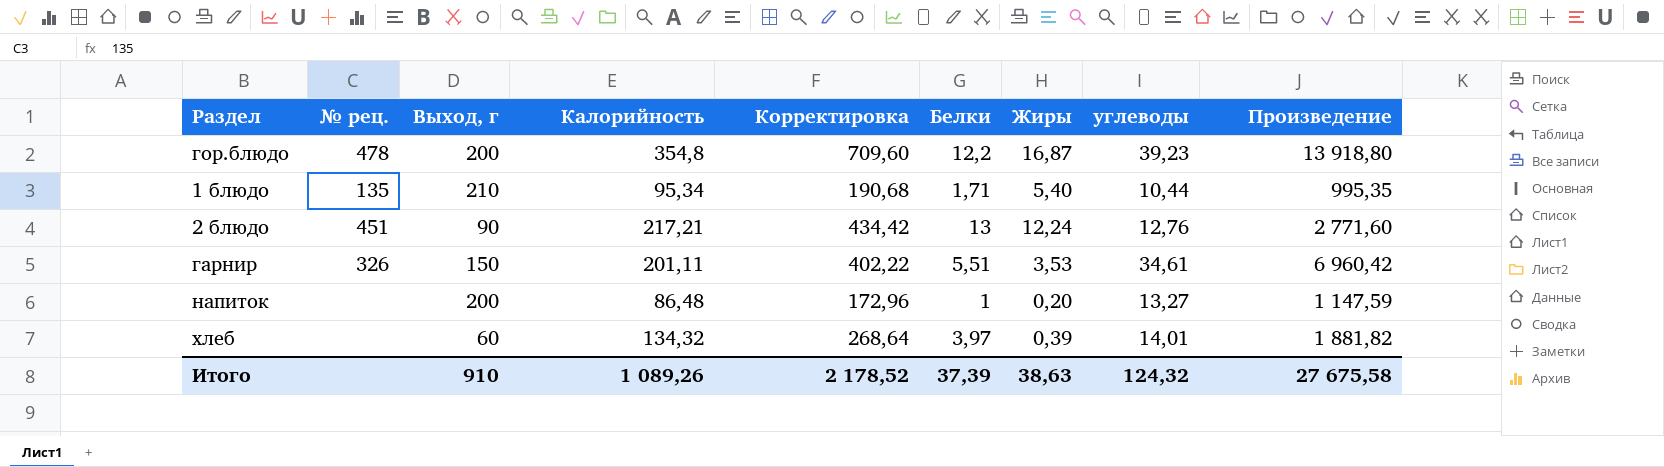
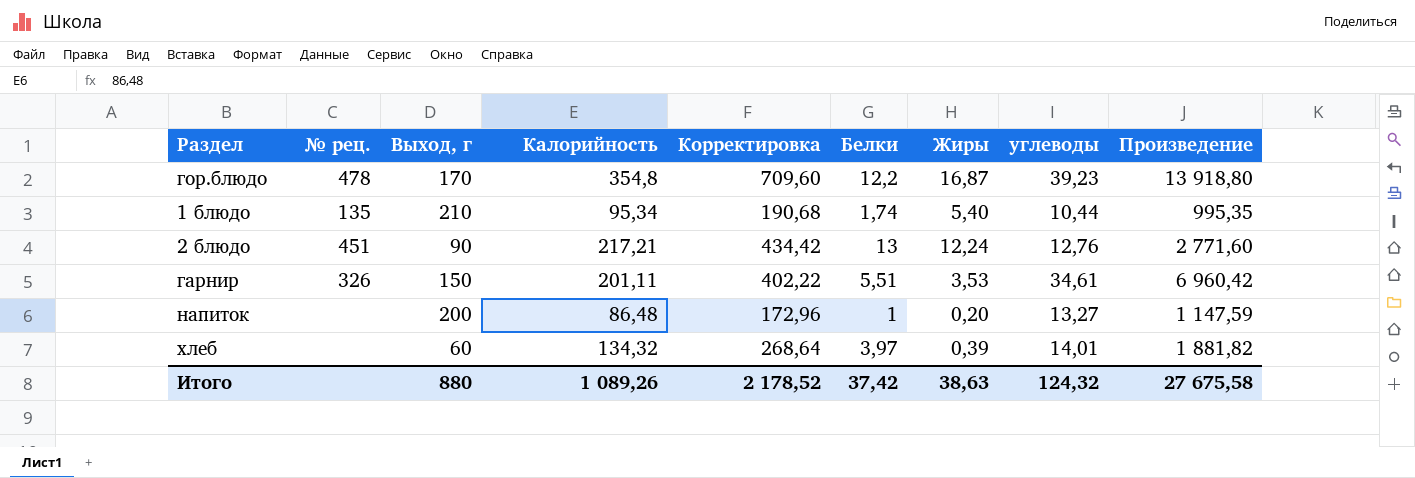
гор.блюдо | Выход, г: 200 -> 170
1 блюдо | Белки: 1,71 -> 1,74
Итого | Выход, г: 910 -> 880
Итого | Белки: 37,39 -> 37,42

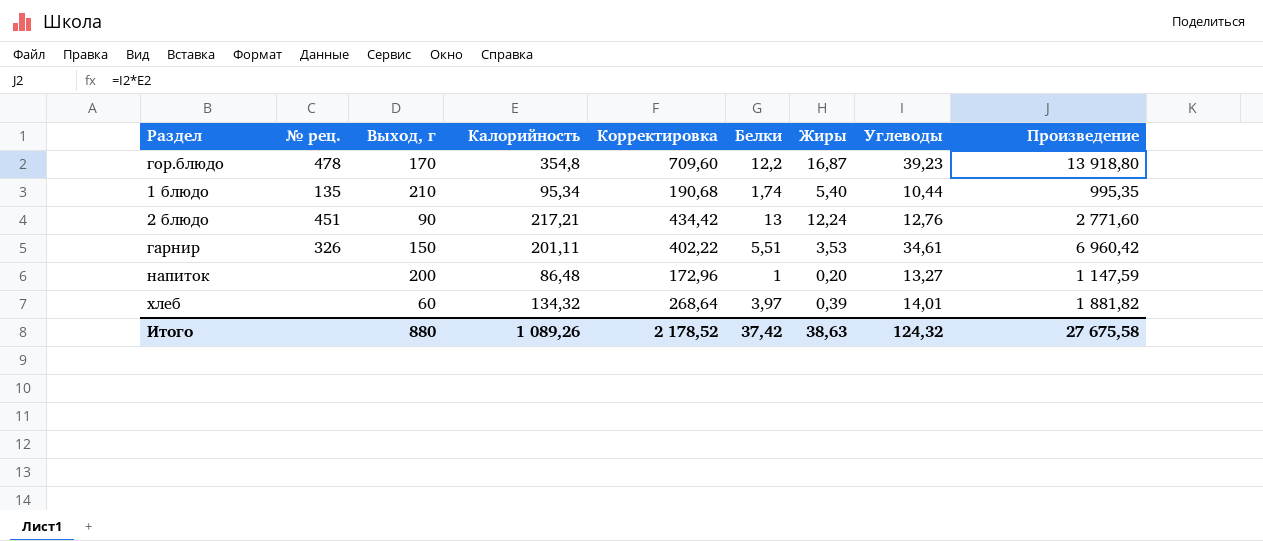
column name: углеводы -> Углеводы

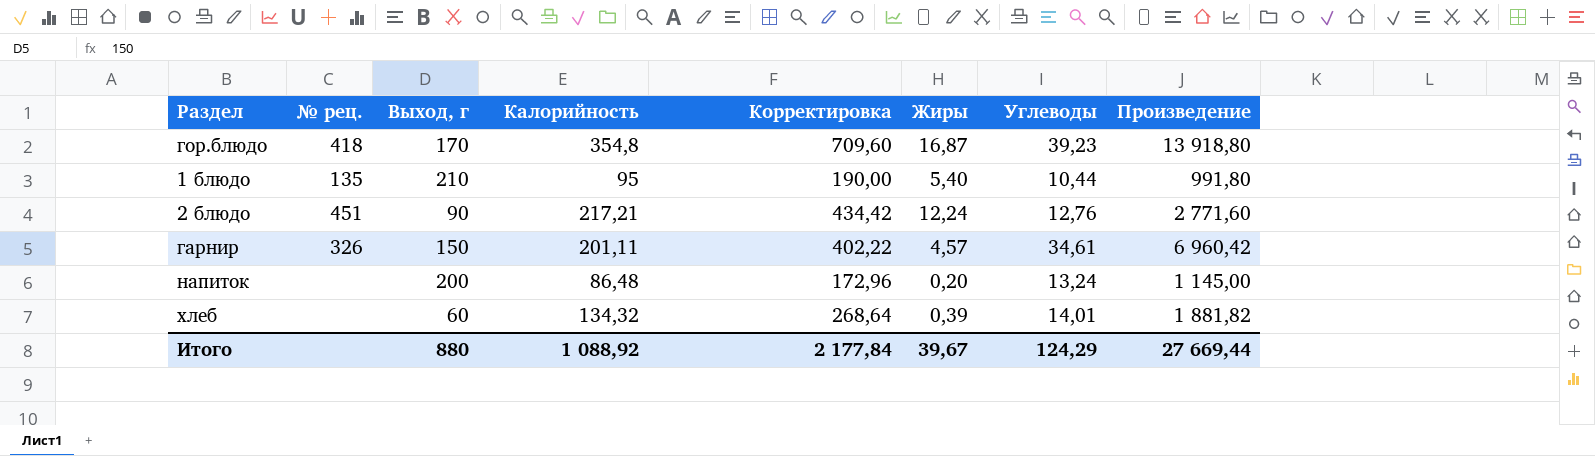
column Белки | position: 6 -> none
гор.блюдо | № рец.: 478 -> 418
1 блюдо | Калорийность: 95,34 -> 95
1 блюдо | Корректировка: 190,68 -> 190,00
1 блюдо | Произведение: 995,35 -> 991,80
гарнир | Жиры: 3,53 -> 4,57
напиток | Углеводы: 13,27 -> 13,24
напиток | Произведение: 1 147,59 -> 1 145,00
Итого | Калорийность: 1 089,26 -> 1 088,92
Итого | Корректировка: 2 178,52 -> 2 177,84
Итого | Жиры: 38,63 -> 39,67
Итого | Углеводы: 124,32 -> 124,29
Итого | Произведение: 27 675,58 -> 27 669,44

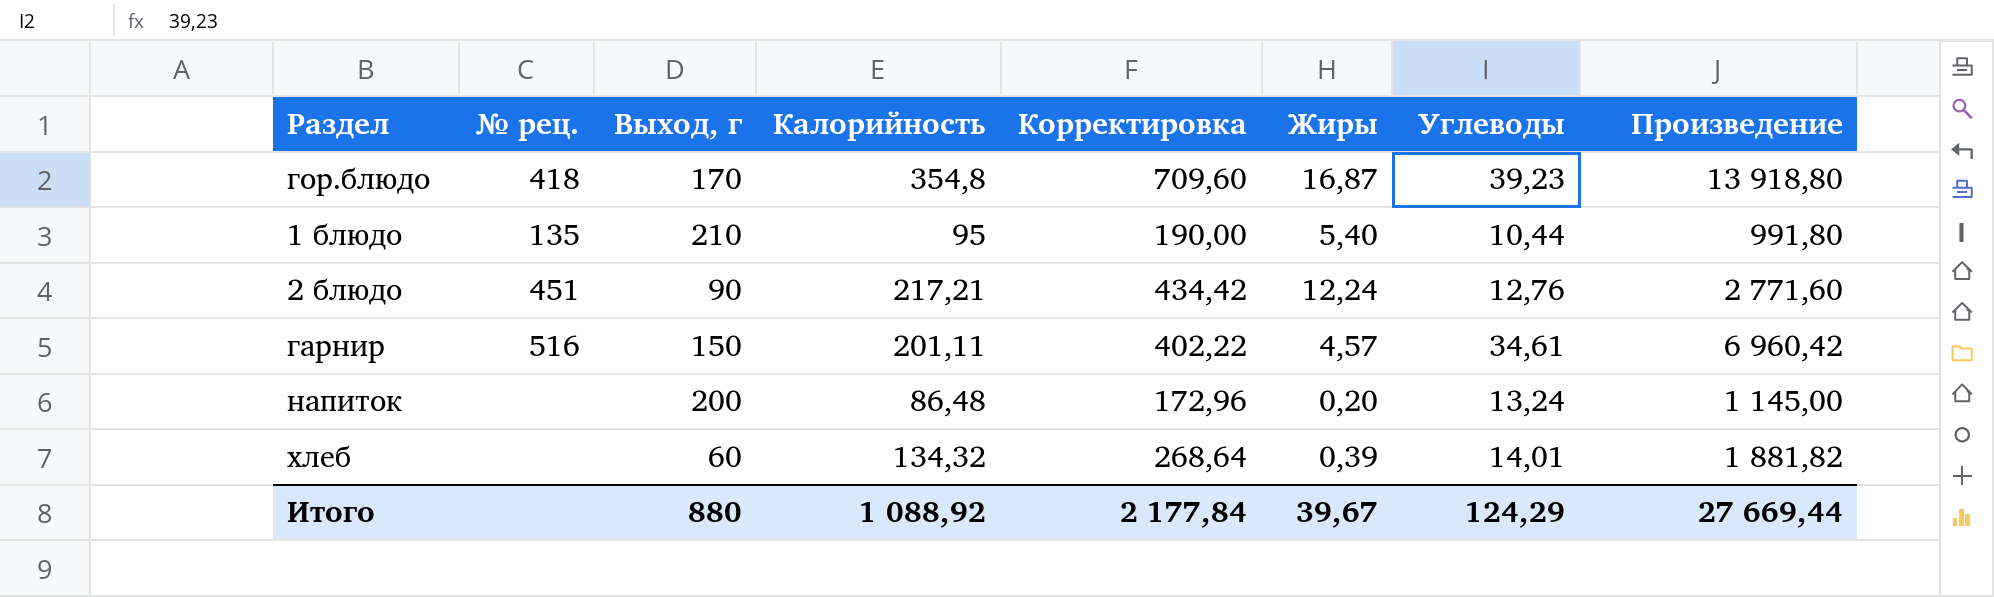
гарнир | № рец.: 326 -> 516

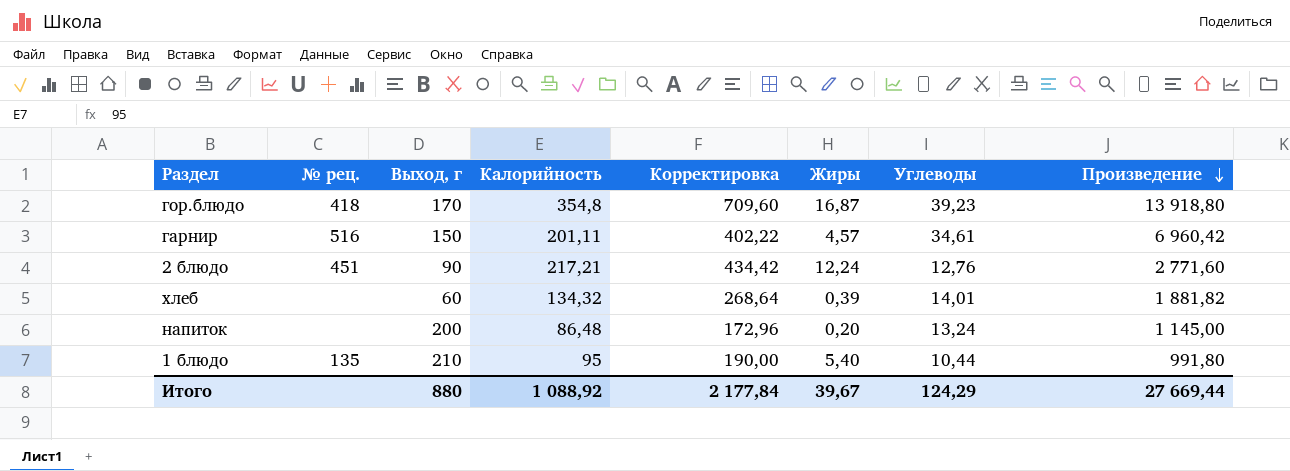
row order: none -> Произведение descending

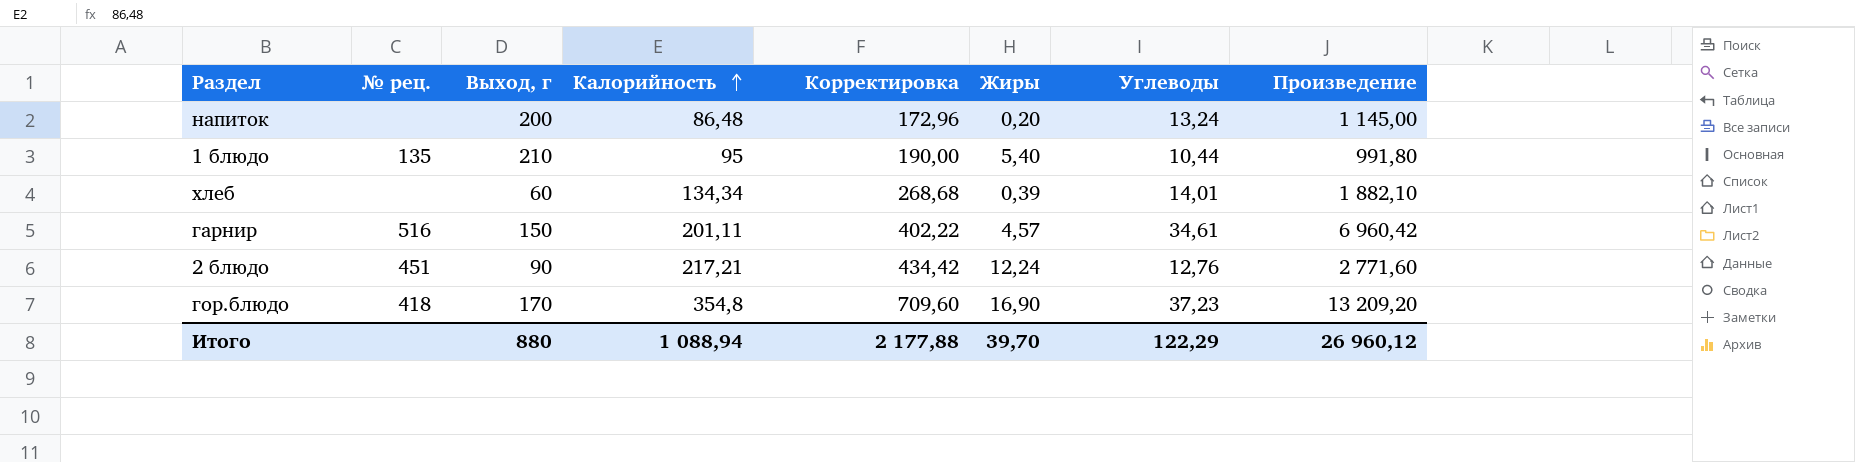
row order: Произведение descending -> Калорийность ascending
хлеб | Калорийность: 134,32 -> 134,34
хлеб | Корректировка: 268,64 -> 268,68
хлеб | Произведение: 1 881,82 -> 1 882,10
гор.блюдо | Жиры: 16,87 -> 16,90
гор.блюдо | Углеводы: 39,23 -> 37,23
гор.блюдо | Произведение: 13 918,80 -> 13 209,20
Итого | Калорийность: 1 088,92 -> 1 088,94
Итого | Корректировка: 2 177,84 -> 2 177,88
Итого | Жиры: 39,67 -> 39,70
Итого | Углеводы: 124,29 -> 122,29
Итого | Произведение: 27 669,44 -> 26 960,12

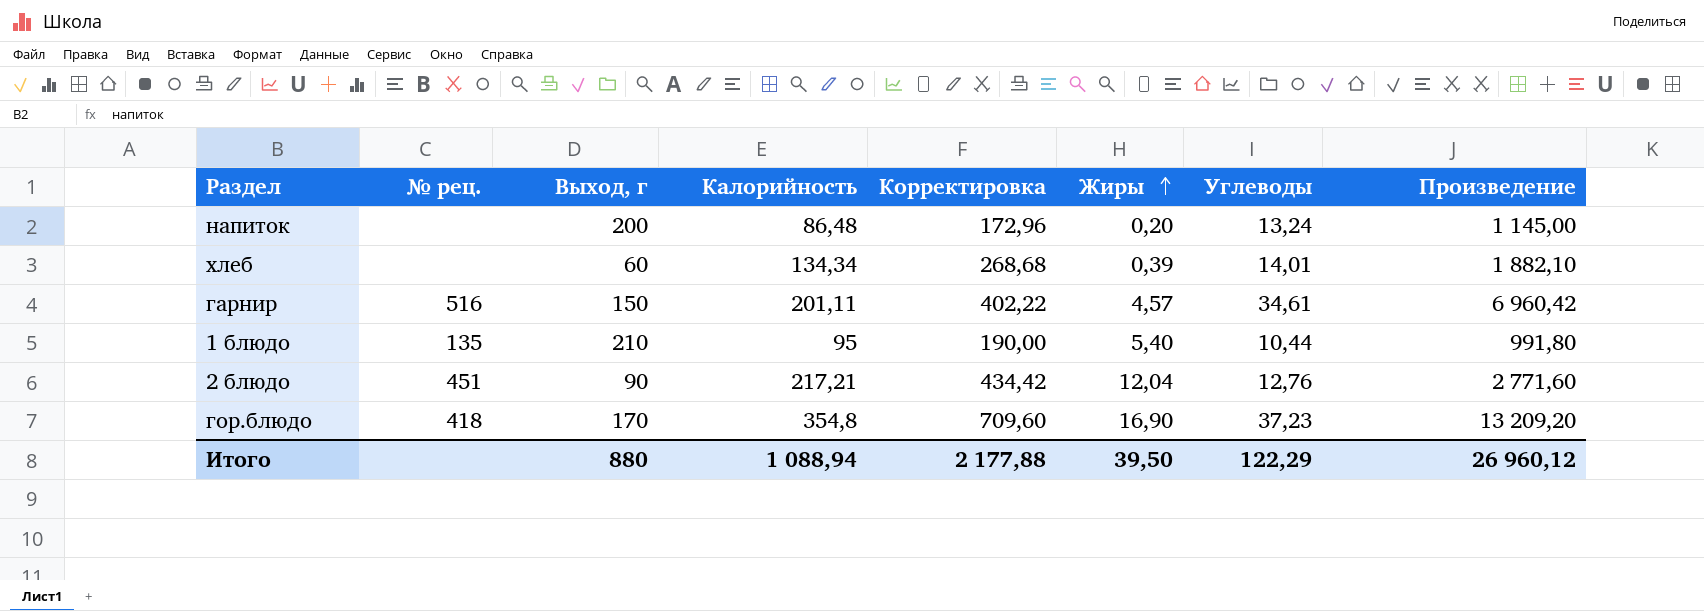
row order: Калорийность ascending -> Жиры ascending
2 блюдо | Жиры: 12,24 -> 12,04
Итого | Жиры: 39,70 -> 39,50

